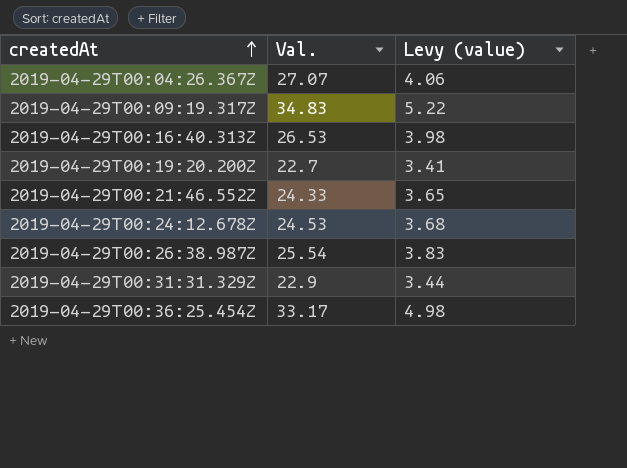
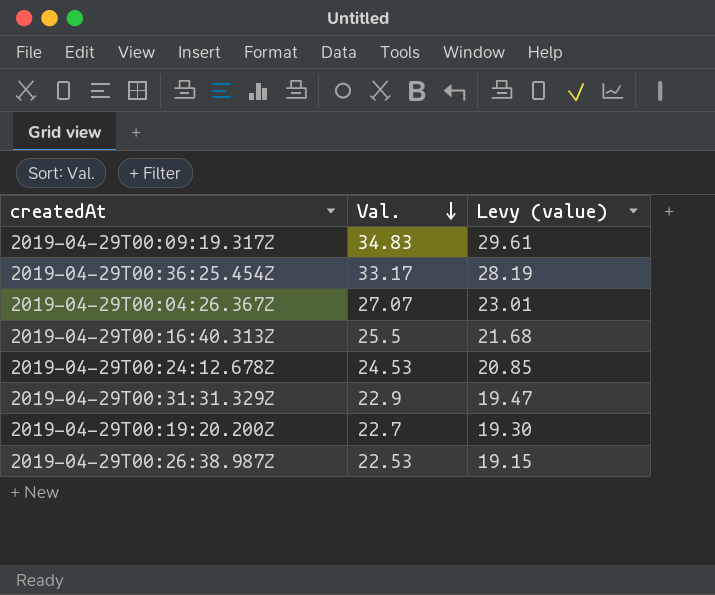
row order: createdAt ascending -> Val. descending
column Levy (value) | formula: [Val.] * 0.15 -> [Val.] * 0.85
row 2019-04-29T00:21:46.552Z: 24.33 | 3.65 -> none
2019-04-29T00:16:40.313Z | Val.: 26.53 -> 25.5
2019-04-29T00:26:38.987Z | Val.: 25.54 -> 22.53

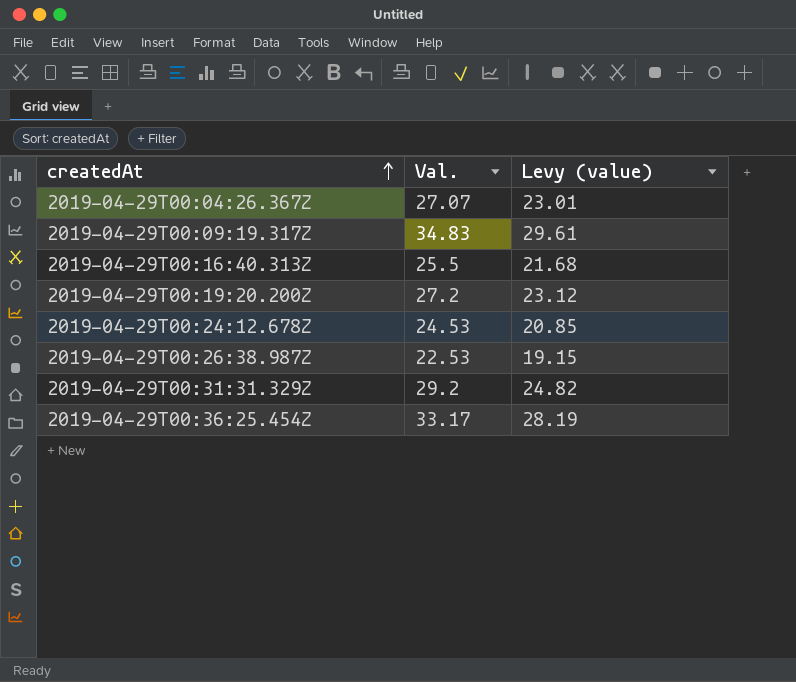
row order: Val. descending -> createdAt ascending
2019-04-29T00:19:20.200Z | Val.: 22.7 -> 27.2
2019-04-29T00:19:20.200Z | Levy (value): 19.30 -> 23.12
2019-04-29T00:31:31.329Z | Val.: 22.9 -> 29.2
2019-04-29T00:31:31.329Z | Levy (value): 19.47 -> 24.82

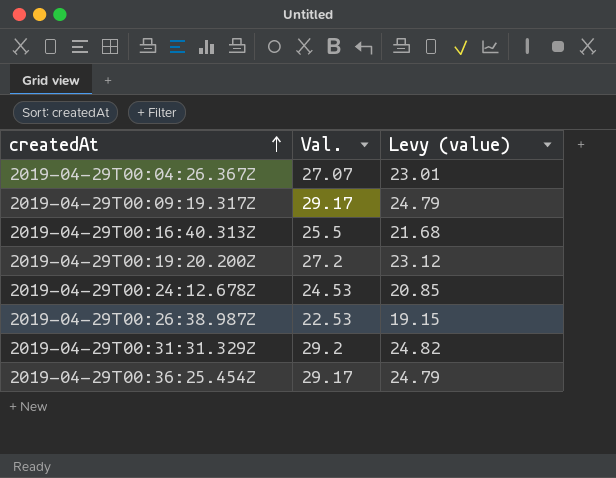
2019-04-29T00:09:19.317Z | Val.: 34.83 -> 29.17
2019-04-29T00:09:19.317Z | Levy (value): 29.61 -> 24.79
2019-04-29T00:36:25.454Z | Val.: 33.17 -> 29.17
2019-04-29T00:36:25.454Z | Levy (value): 28.19 -> 24.79

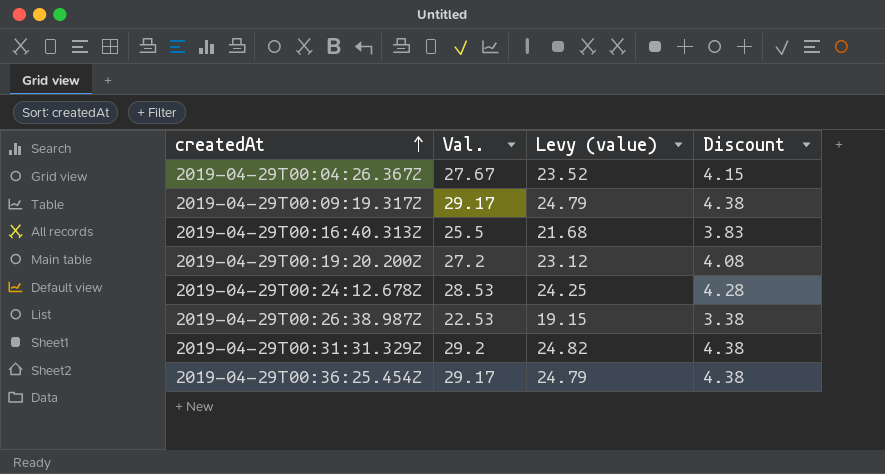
column Discount | formula: none -> [Val.] * 0.15
2019-04-29T00:04:26.367Z | Val.: 27.07 -> 27.67
2019-04-29T00:04:26.367Z | Levy (value): 23.01 -> 23.52
2019-04-29T00:24:12.678Z | Val.: 24.53 -> 28.53
2019-04-29T00:24:12.678Z | Levy (value): 20.85 -> 24.25

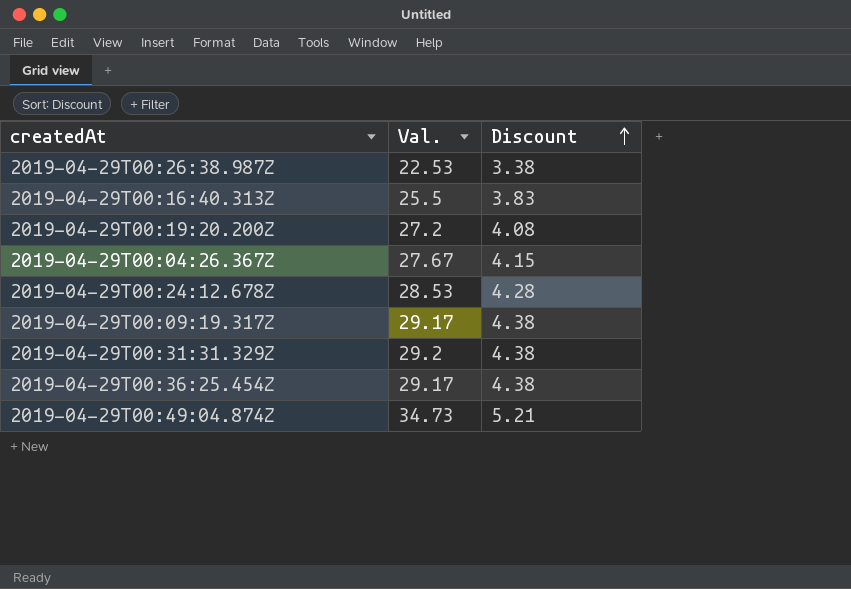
row order: createdAt ascending -> Discount ascending
column Levy (value) | formula: [Val.] * 0.85 -> none
row 2019-04-29T00:49:04.874Z: none -> 34.73 | 5.21

